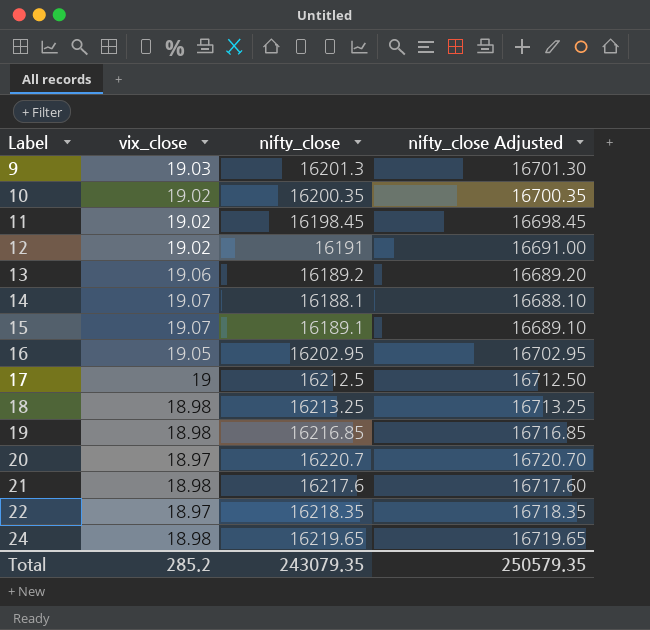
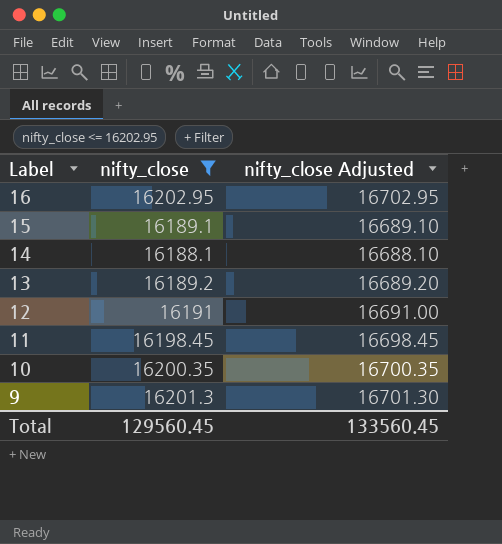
filter: none -> nifty_close <= 16202.95
row order: Label ascending -> Label descending
column vix_close | position: 2 -> none
Total | nifty_close: 243079.35 -> 129560.45
Total | nifty_close Adjusted: 250579.35 -> 133560.45

